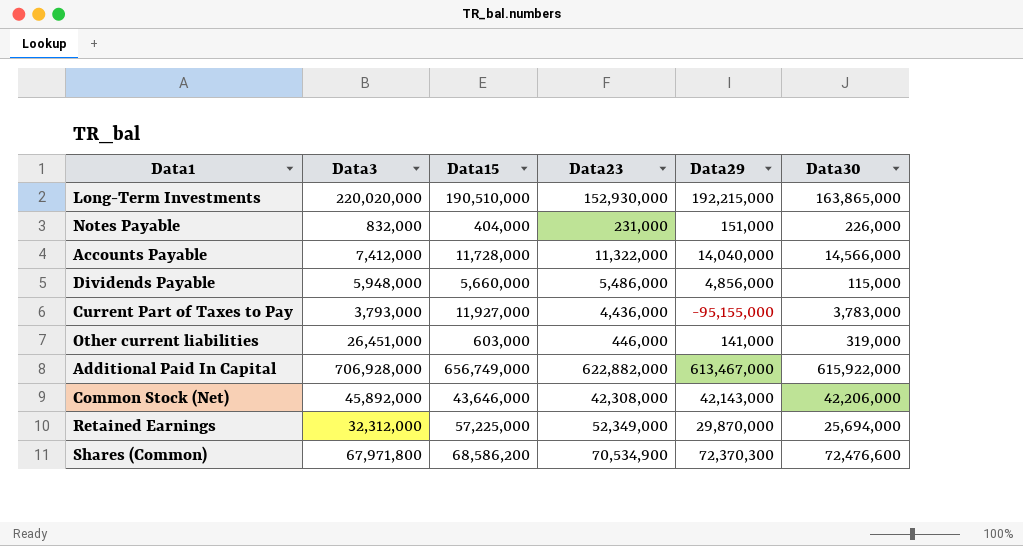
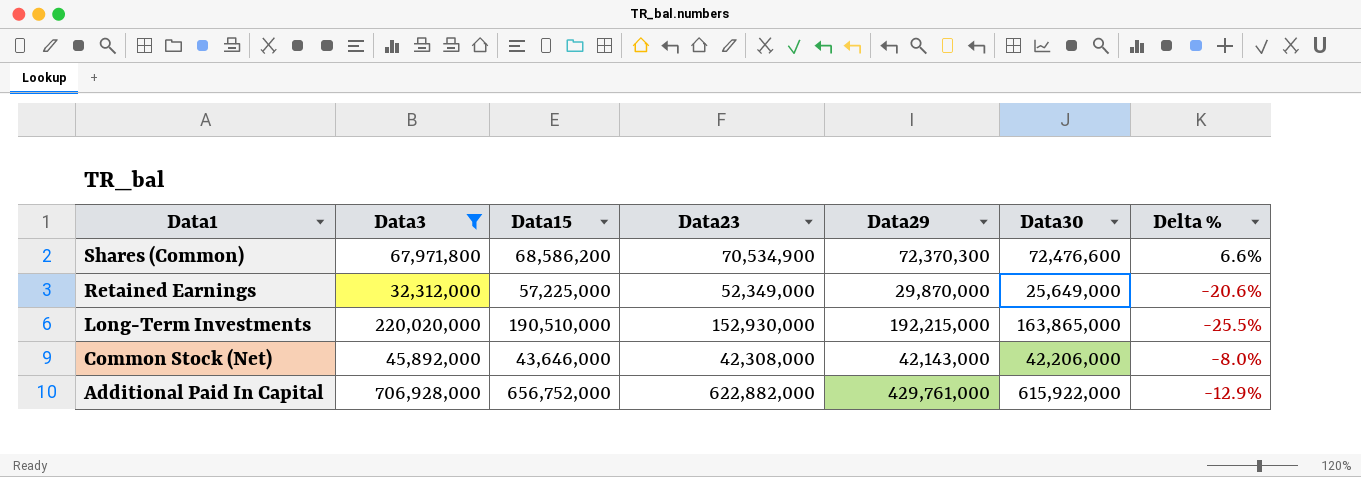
filter: none -> Data3 >= 32,312,000
row order: none -> Data1 descending
column Delta % | formula: none -> ([Data30] - [Data3]) / [Data3]
Retained Earnings | Data30: 25,694,000 -> 25,649,000
Additional Paid In Capital | Data15: 656,749,000 -> 656,752,000
Additional Paid In Capital | Data29: 613,467,000 -> 429,761,000

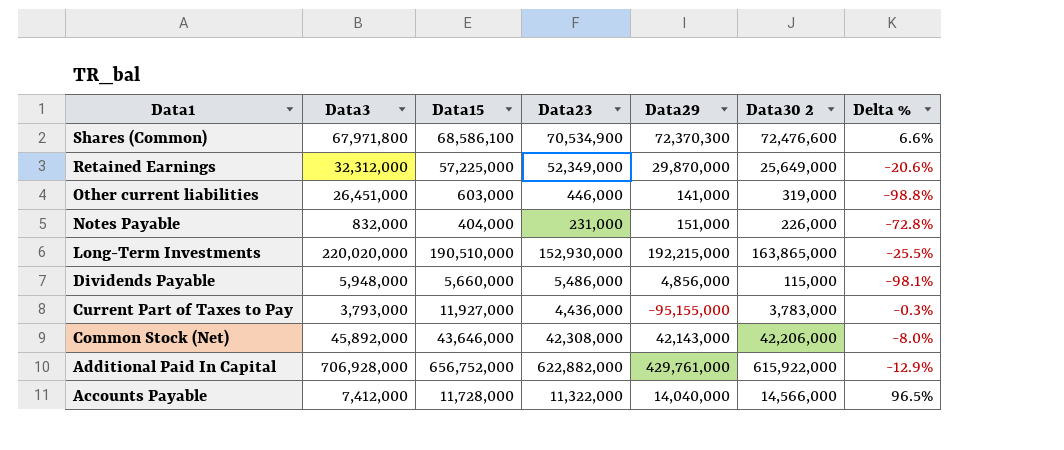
filter: Data3 >= 32,312,000 -> none
column name: Data30 -> Data30 2
Shares (Common) | Data15: 68,586,200 -> 68,586,100

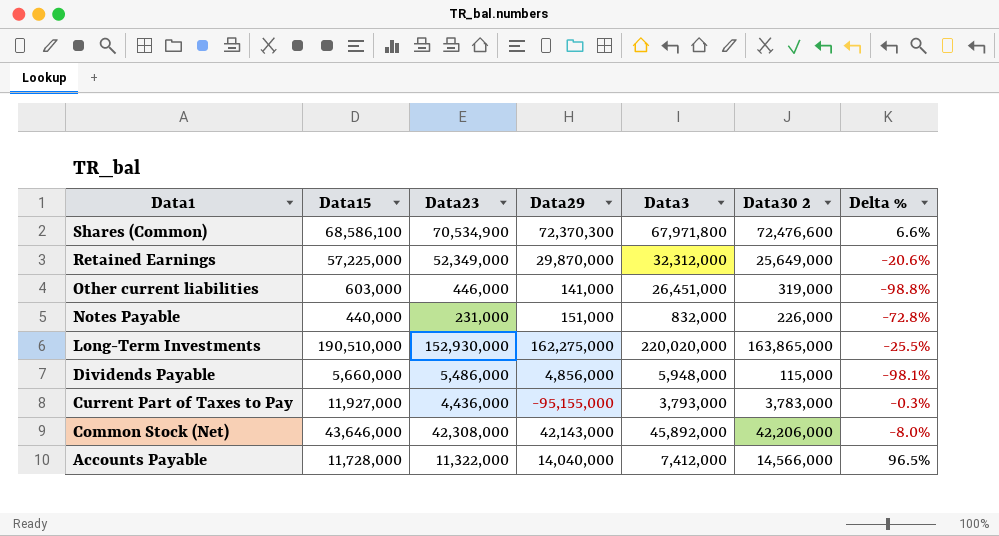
column Data3 | position: 2 -> 5
row Additional Paid In Capital: 706,928,000 | 656,752,000 | 622,882,000 | 429,761,000 | 615,922,000 | -12.9% -> none
Notes Payable | Data15: 404,000 -> 440,000
Long-Term Investments | Data29: 192,215,000 -> 162,275,000

